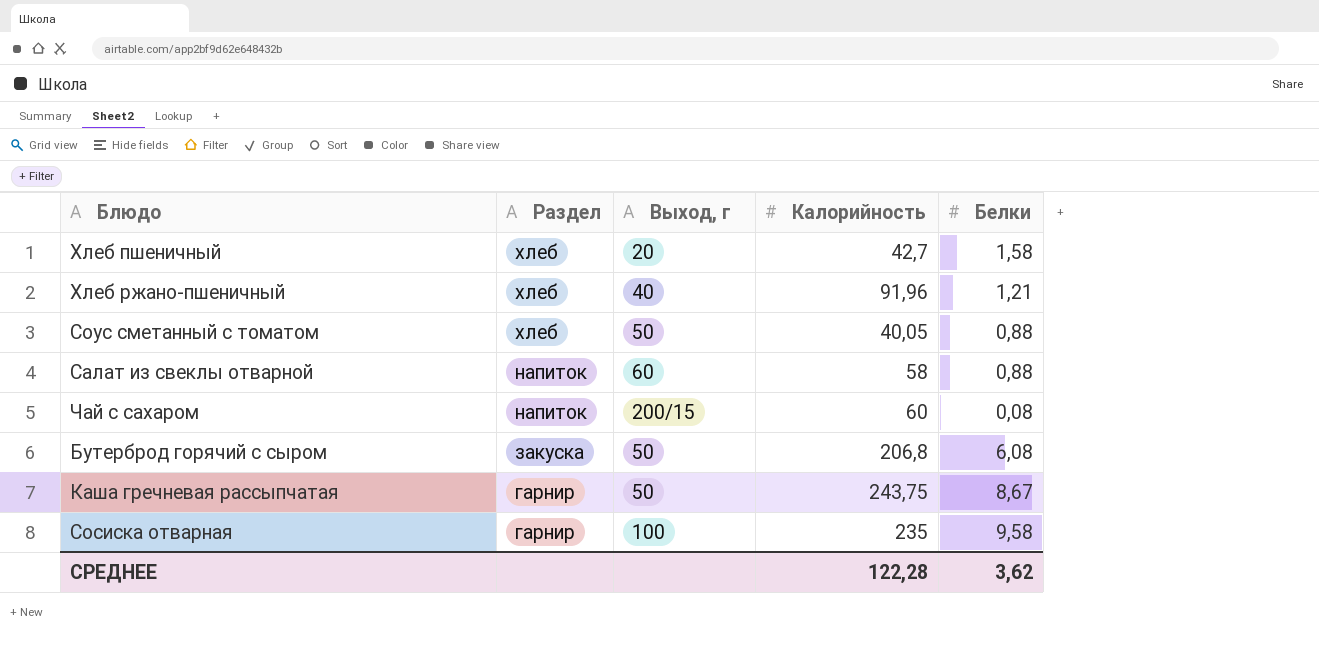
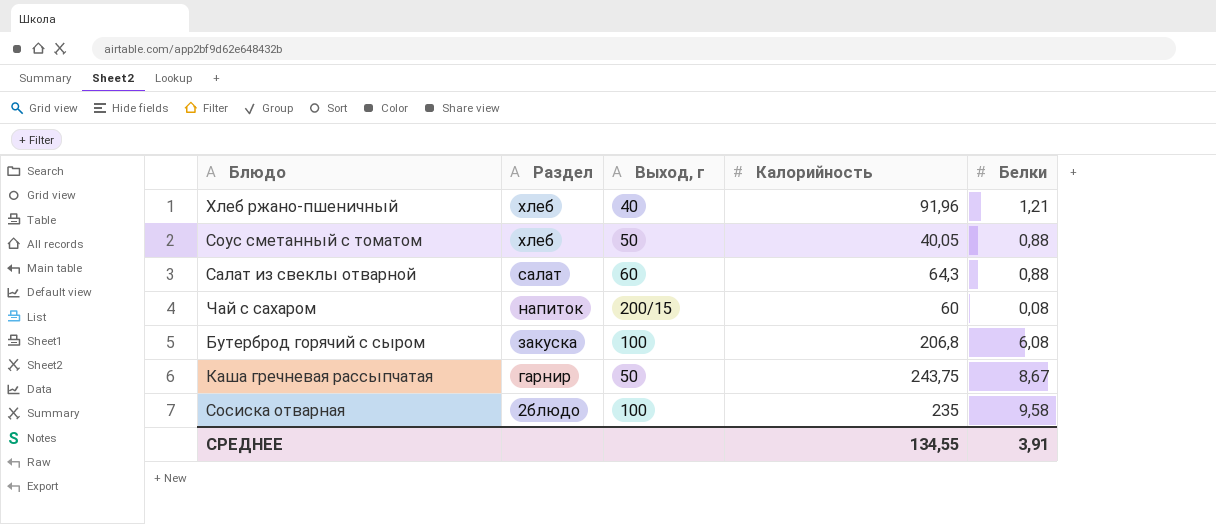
row Хлеб пшеничный: хлеб | 20 | 42,7 | 1,58 -> none
Салат из свеклы отварной | Раздел: напиток -> салат
Салат из свеклы отварной | Калорийность: 58 -> 64,3
Бутерброд горячий с сыром | Выход, г: 50 -> 100
Сосиска отварная | Раздел: гарнир -> 2блюдо
СРЕДНЕЕ | Калорийность: 122,28 -> 134,55
СРЕДНЕЕ | Белки: 3,62 -> 3,91

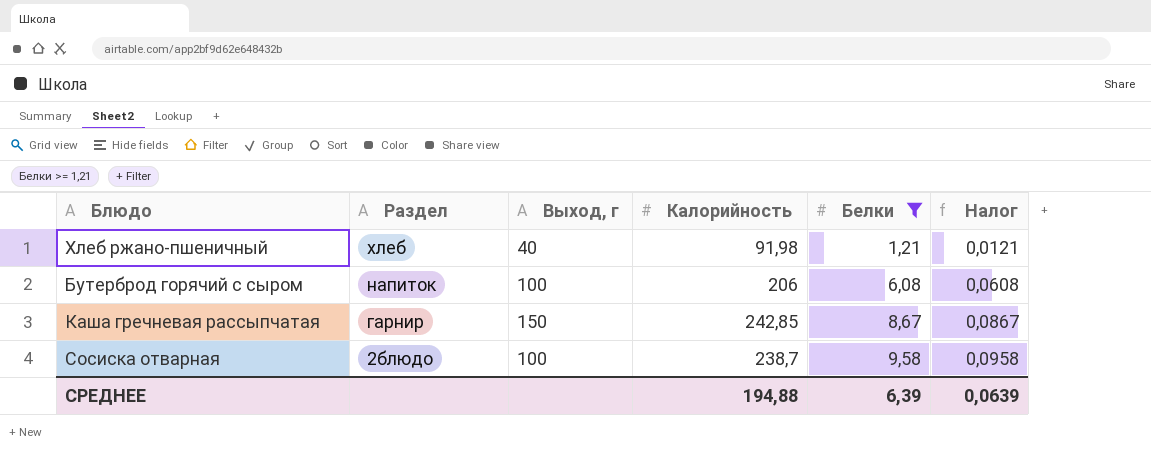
filter: none -> Белки >= 1,21
column Налог | formula: none -> [Белки] * 0,01
Хлеб ржано-пшеничный | Калорийность: 91,96 -> 91,98
Бутерброд горячий с сыром | Раздел: закуска -> напиток
Бутерброд горячий с сыром | Калорийность: 206,8 -> 206
Каша гречневая рассыпчатая | Выход, г: 50 -> 150
Каша гречневая рассыпчатая | Калорийность: 243,75 -> 242,85
Сосиска отварная | Калорийность: 235 -> 238,7
СРЕДНЕЕ | Калорийность: 134,55 -> 194,88
СРЕДНЕЕ | Белки: 3,91 -> 6,39

